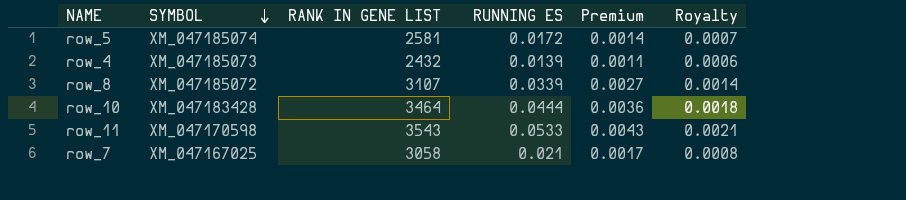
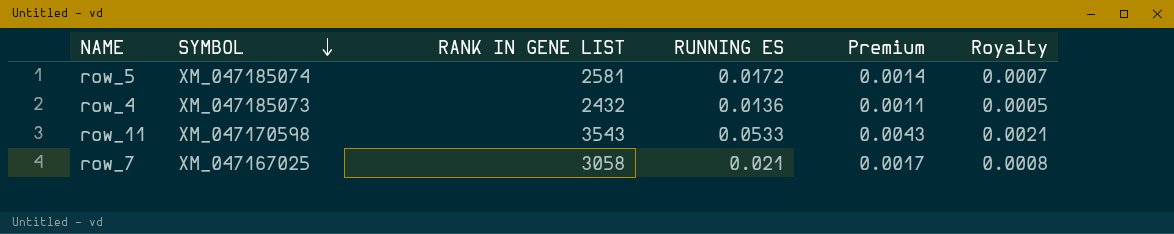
row row_8: XM_047185072 | 3107 | 0.0339 | 0.0027 | 0.0014 -> none
row row_10: XM_047183428 | 3464 | 0.0444 | 0.0036 | 0.0018 -> none
row_4 | RUNNING ES: 0.0139 -> 0.0136
row_4 | Royalty: 0.0006 -> 0.0005

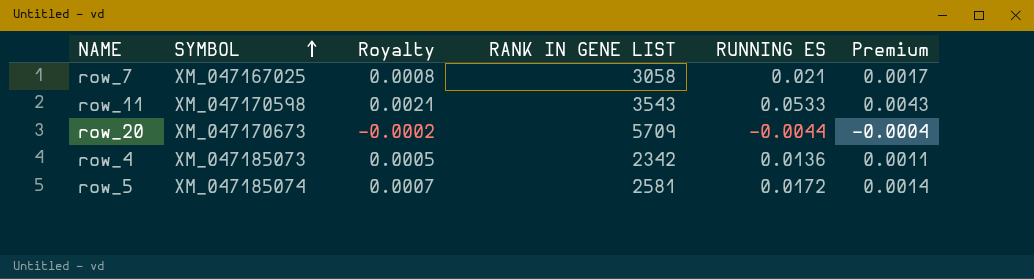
row order: SYMBOL descending -> SYMBOL ascending
column Royalty | position: 6 -> 3
row row_20: none -> XM_047170673 | -0.0002 | 5709 | -0.0044 | -0.0004
row_4 | RANK IN GENE LIST: 2432 -> 2342

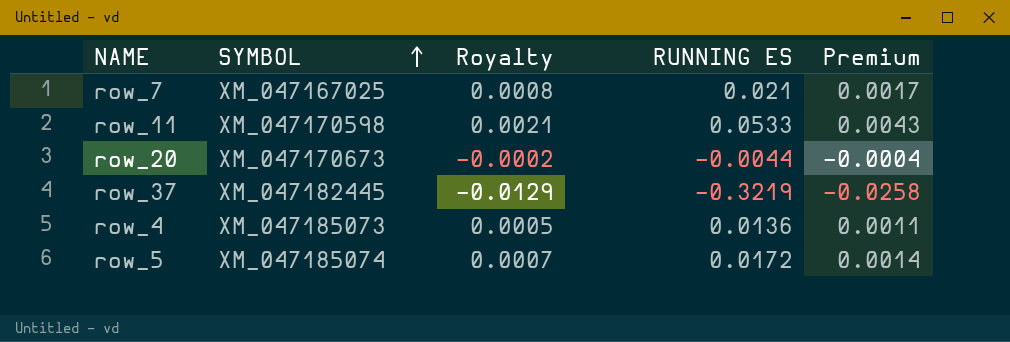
column RANK IN GENE LIST | position: 4 -> none
row row_37: none -> XM_047182445 | -0.0129 | -0.3219 | -0.0258

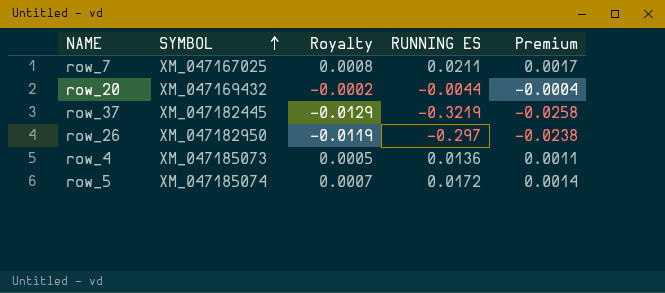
row row_11: XM_047170598 | 0.0021 | 0.0533 | 0.0043 -> none
row_7 | RUNNING ES: 0.021 -> 0.0211
row_20 | SYMBOL: XM_047170673 -> XM_047169432
row row_26: none -> XM_047182950 | -0.0119 | -0.297 | -0.0238

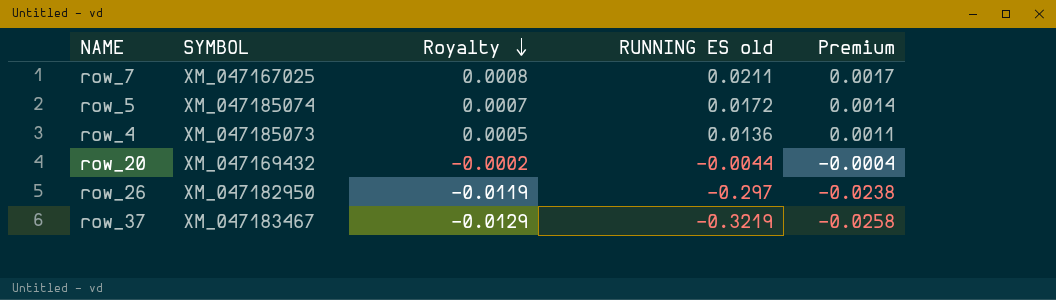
row order: SYMBOL ascending -> Royalty descending
column name: RUNNING ES -> RUNNING ES old
row_37 | SYMBOL: XM_047182445 -> XM_047183467

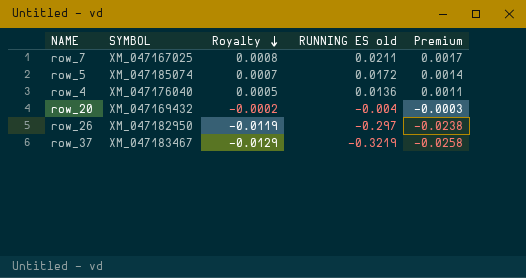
row_4 | SYMBOL: XM_047185073 -> XM_047176040
row_20 | RUNNING ES old: -0.0044 -> -0.004
row_20 | Premium: -0.0004 -> -0.0003

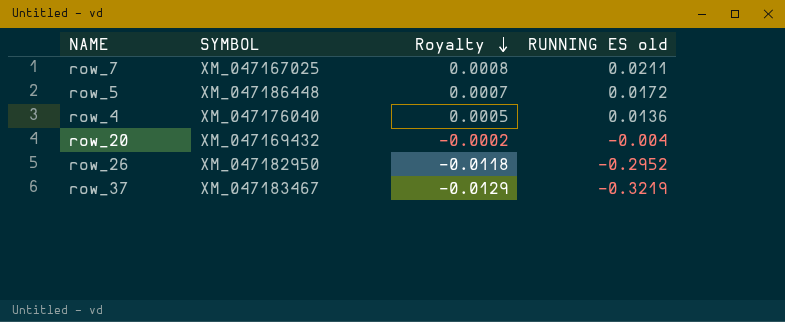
column Premium | formula: [RUNNING ES old] * 0.08 -> none
row_5 | SYMBOL: XM_047185074 -> XM_047186448
row_26 | Royalty: -0.0119 -> -0.0118
row_26 | RUNNING ES old: -0.297 -> -0.2952

